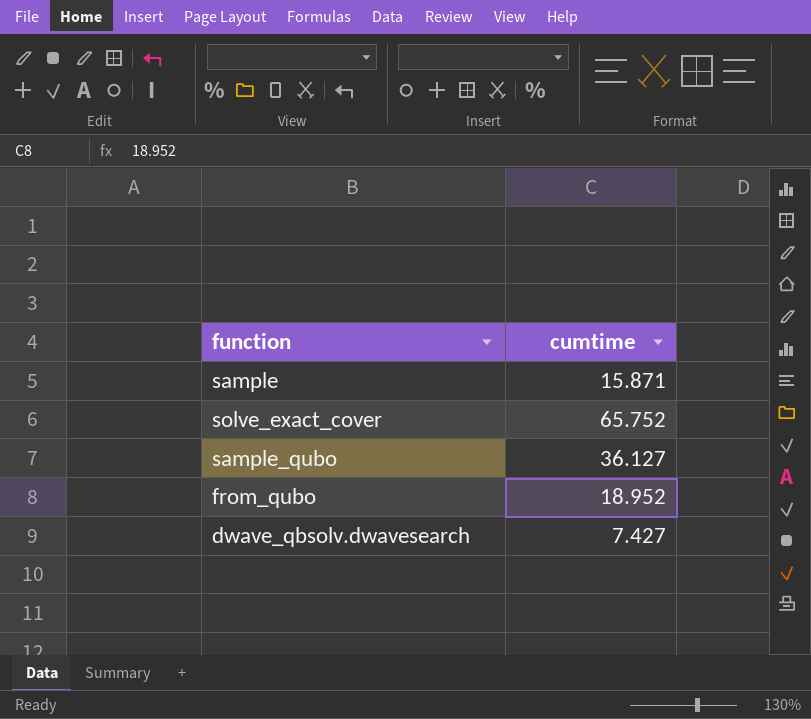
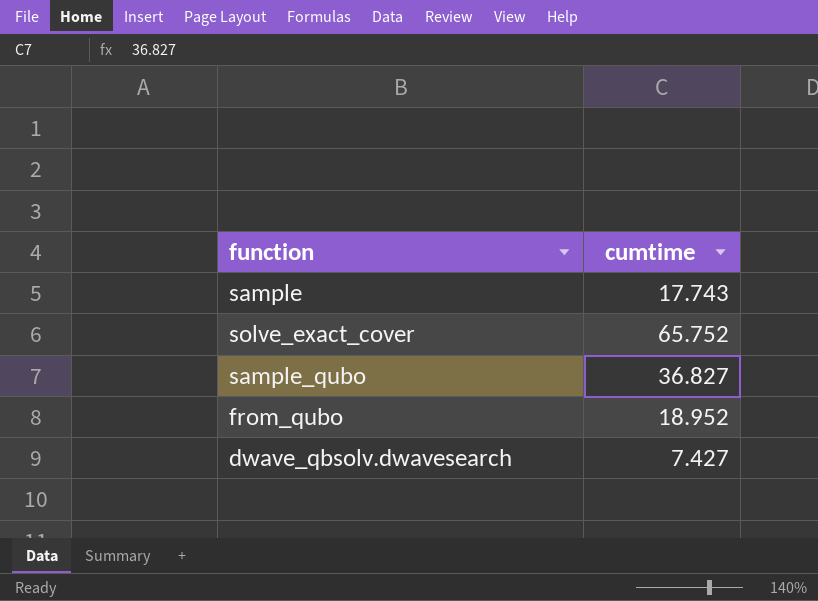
sample | cumtime: 15.871 -> 17.743
sample_qubo | cumtime: 36.127 -> 36.827

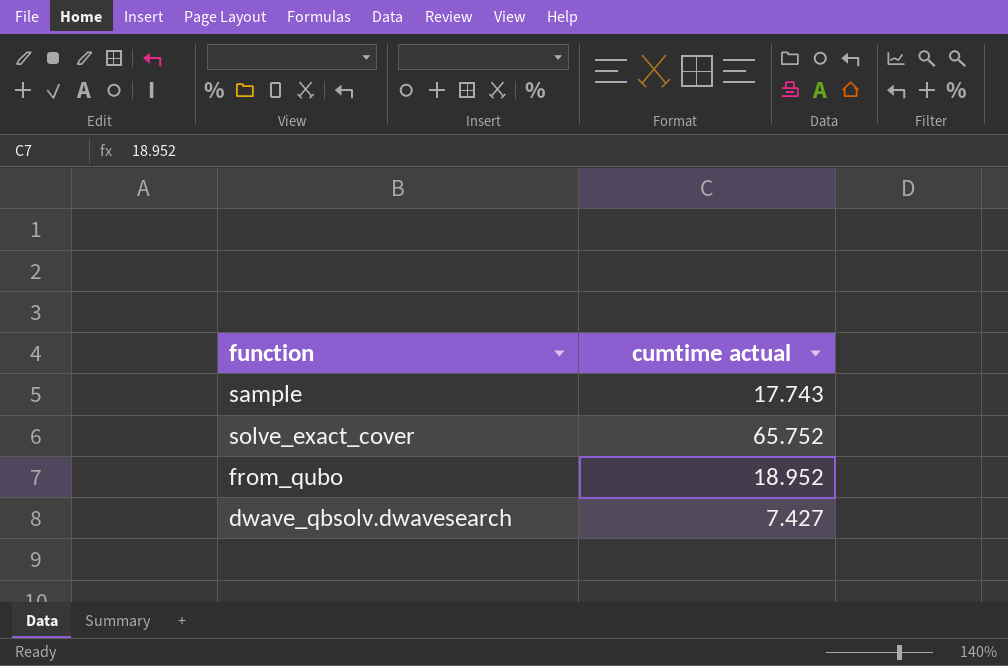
column name: cumtime -> cumtime actual
row sample_qubo: 36.827 -> none

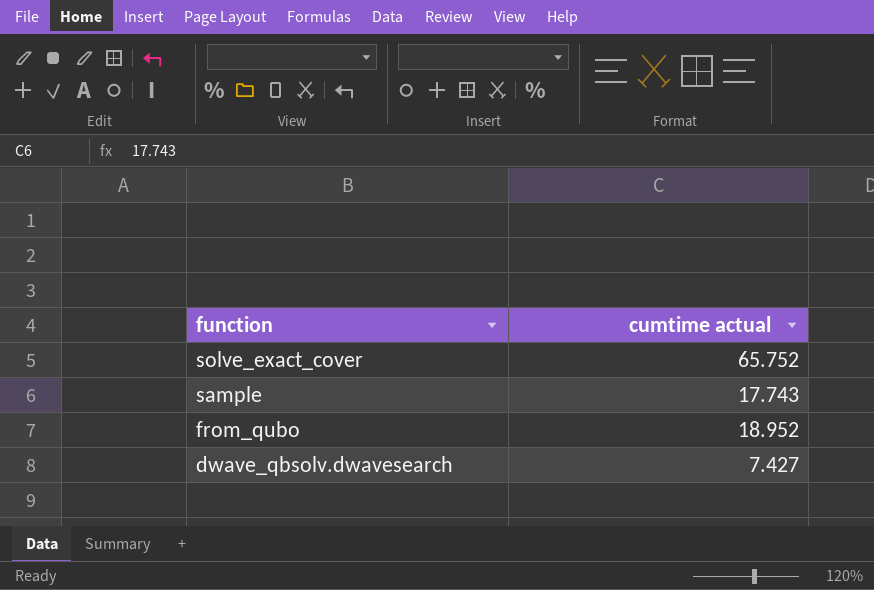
row order: none -> function descending

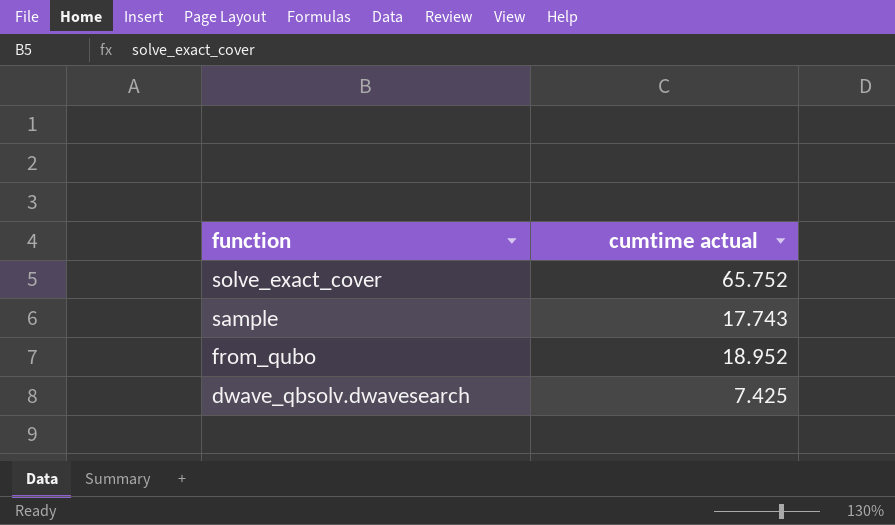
dwave_qbsolv.dwavesearch | cumtime actual: 7.427 -> 7.425

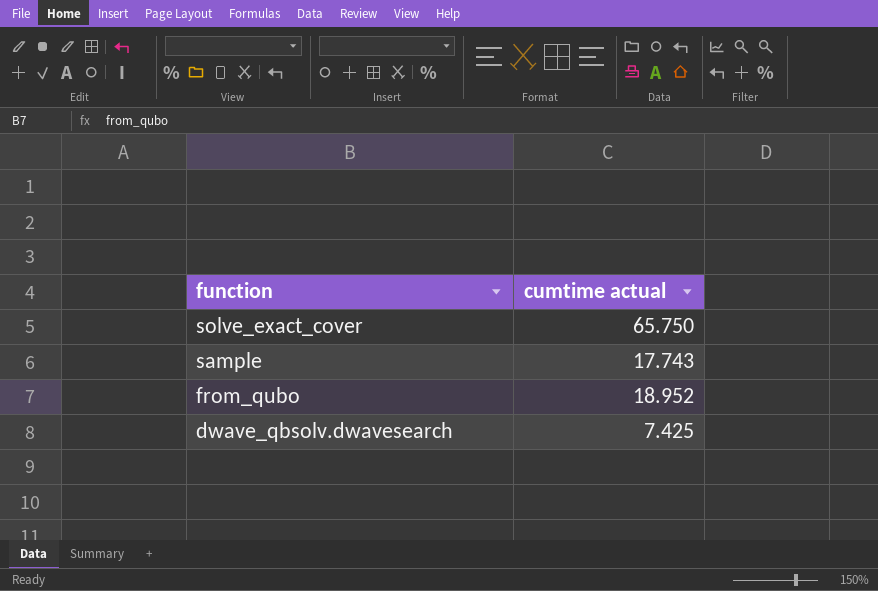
solve_exact_cover | cumtime actual: 65.752 -> 65.750

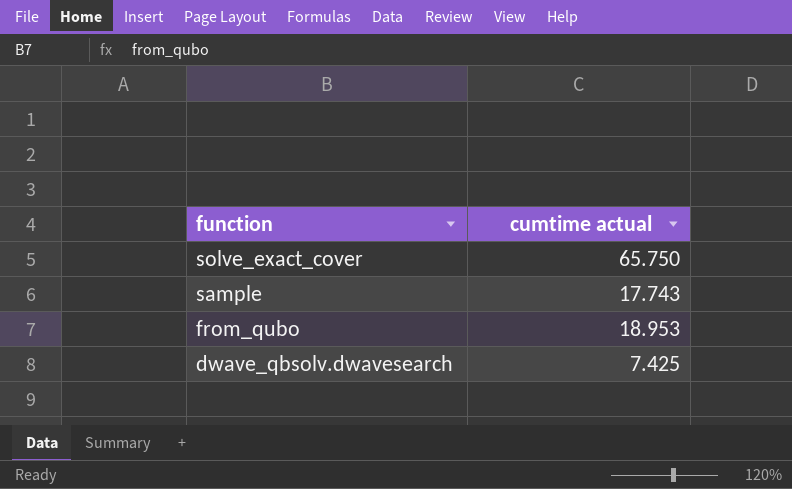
from_qubo | cumtime actual: 18.952 -> 18.953

